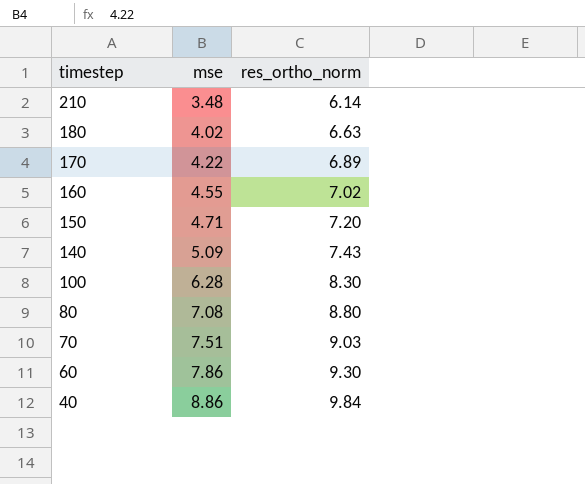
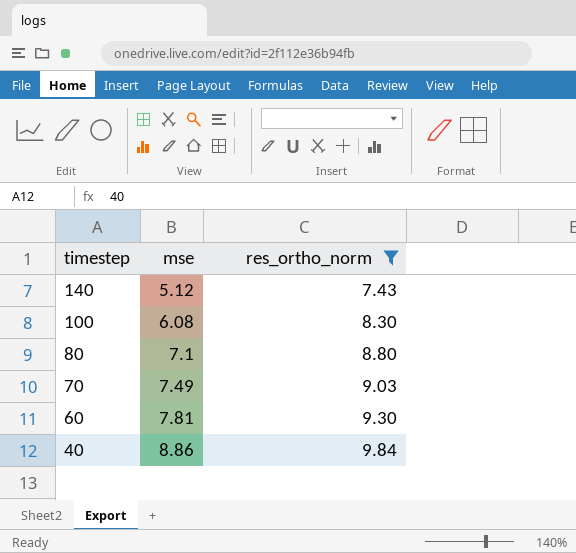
filter: none -> res_ortho_norm >= 7.43
140 | mse: 5.09 -> 5.12
100 | mse: 6.28 -> 6.08
80 | mse: 7.08 -> 7.1
70 | mse: 7.51 -> 7.49
60 | mse: 7.86 -> 7.81

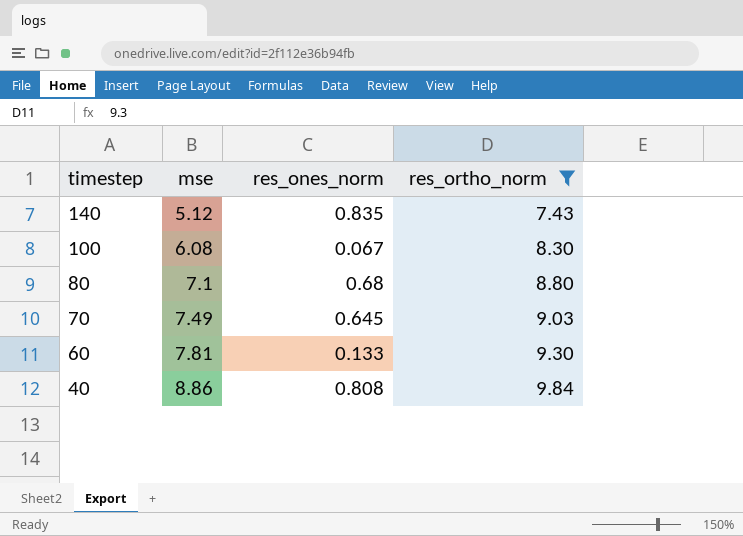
column res_ones_norm | position: none -> 3

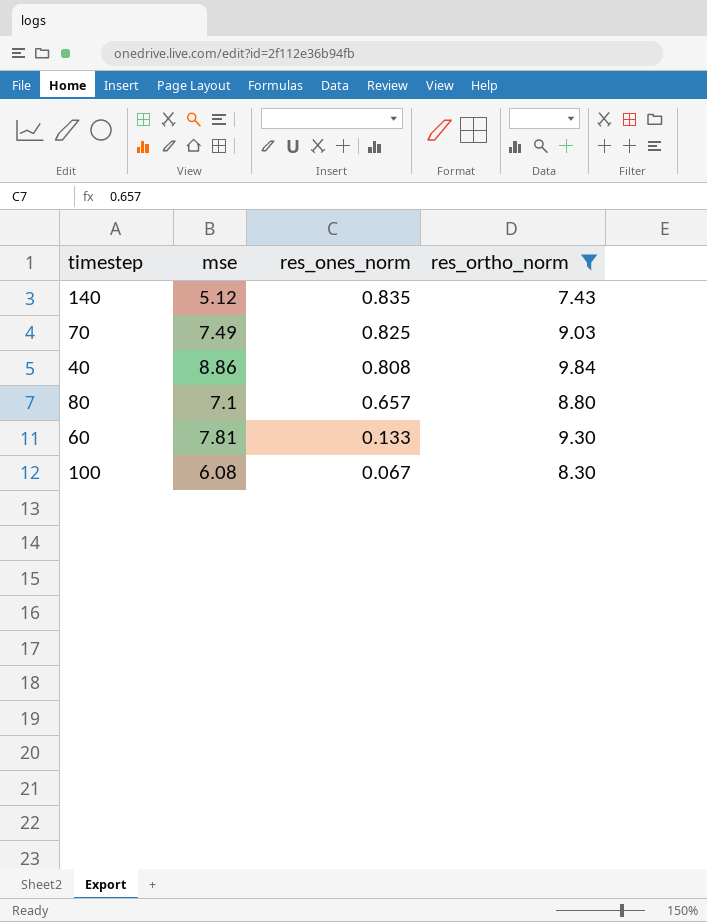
row order: timestep descending -> res_ones_norm descending
70 | res_ones_norm: 0.645 -> 0.825
80 | res_ones_norm: 0.68 -> 0.657

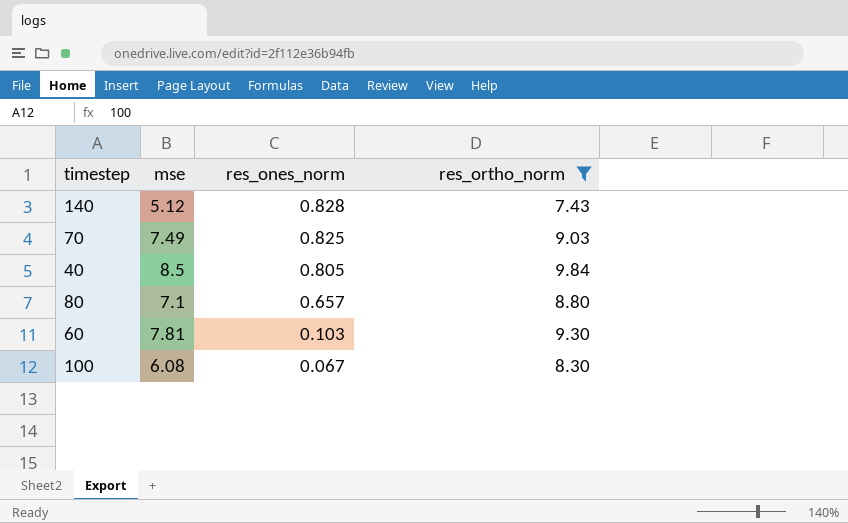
140 | res_ones_norm: 0.835 -> 0.828
40 | mse: 8.86 -> 8.5
40 | res_ones_norm: 0.808 -> 0.805
60 | res_ones_norm: 0.133 -> 0.103

